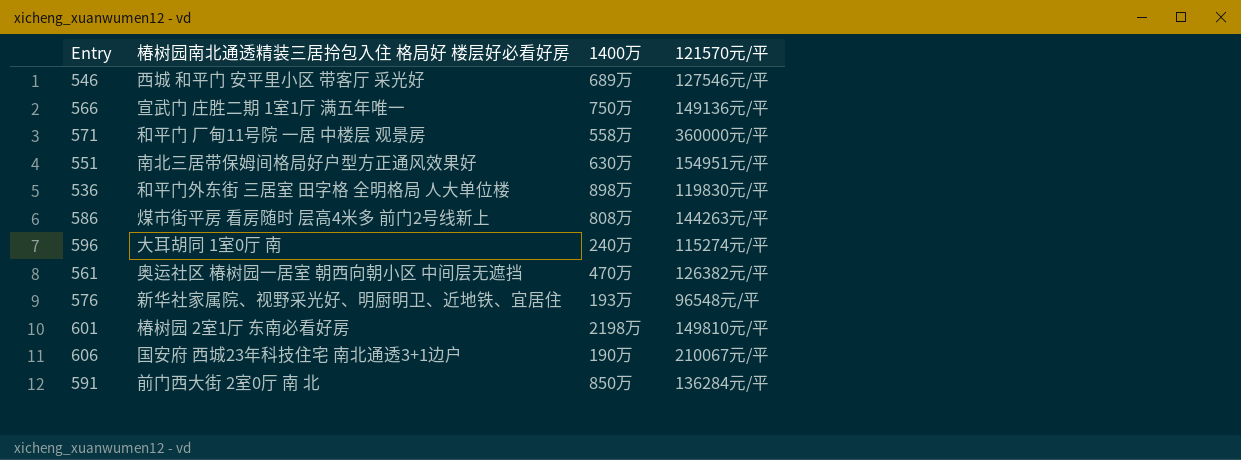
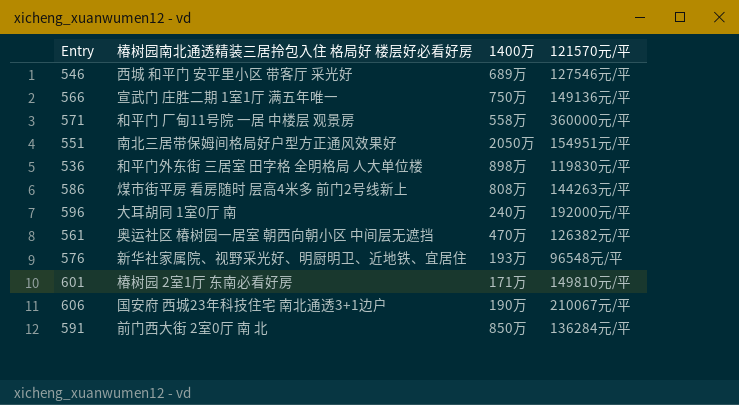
551 | 1400万: 630万 -> 2050万
596 | 121570元/平: 115274元/平 -> 192000元/平
601 | 1400万: 2198万 -> 171万

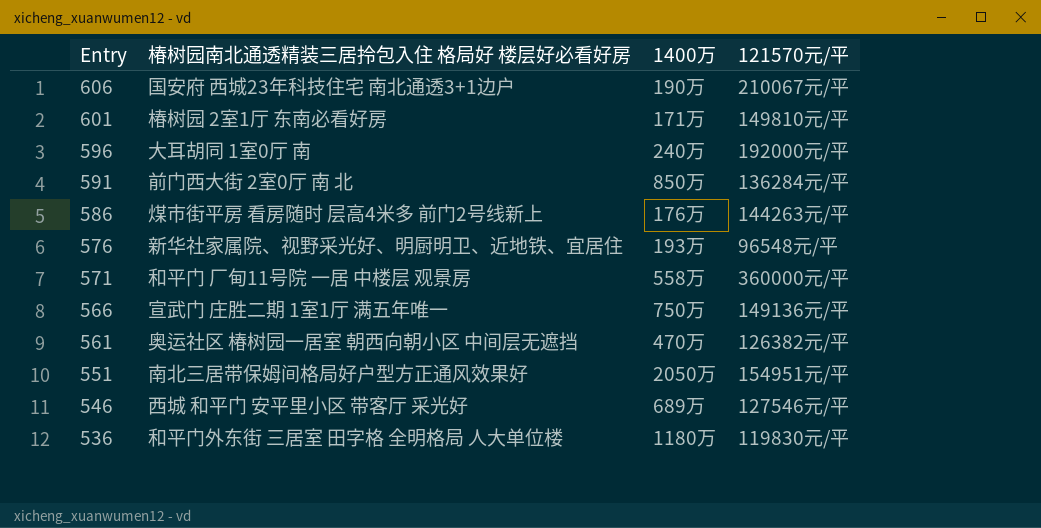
row order: none -> Entry descending
586 | 1400万: 808万 -> 176万
536 | 1400万: 898万 -> 1180万

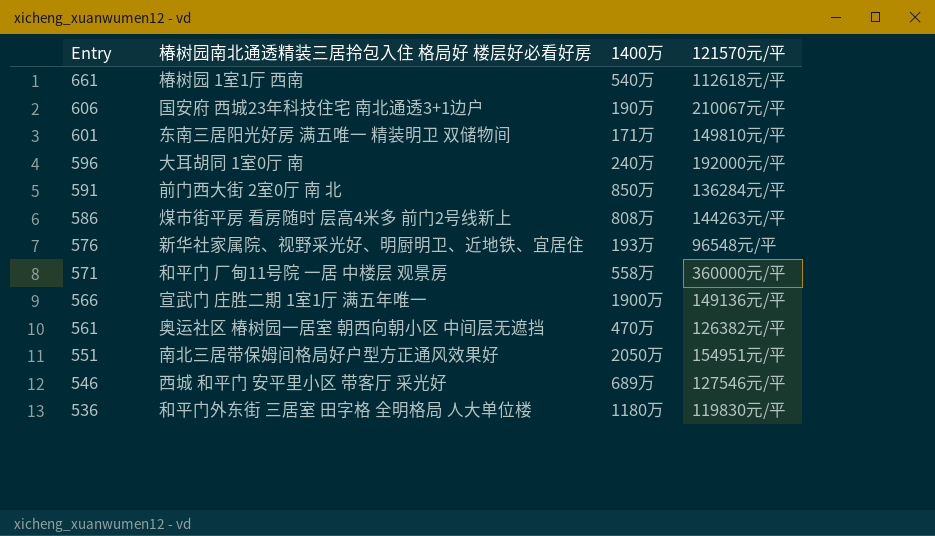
row 661: none -> 椿树园 1室1厅 西南 | 540万 | 112618元/平
601 | 椿树园南北通透精装三居拎包入住 格局好 楼层好必看好房: 椿树园 2室1厅 东南必看好房 -> 东南三居阳光好房 满五唯一 精装明卫 双储物间
586 | 1400万: 176万 -> 808万
566 | 1400万: 750万 -> 1900万

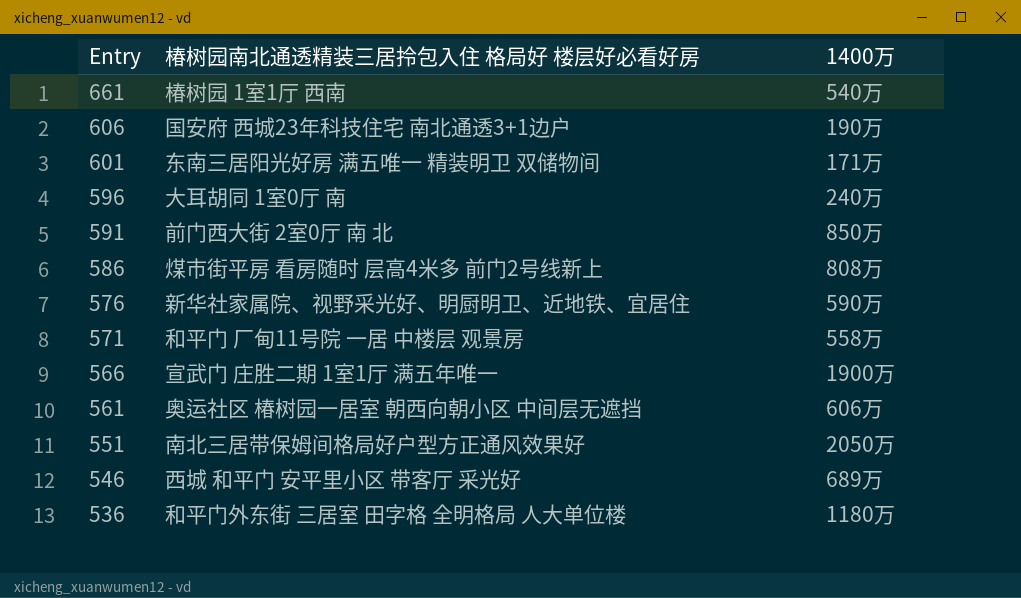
column 121570元/平 | position: 4 -> none
576 | 1400万: 193万 -> 590万
561 | 1400万: 470万 -> 606万

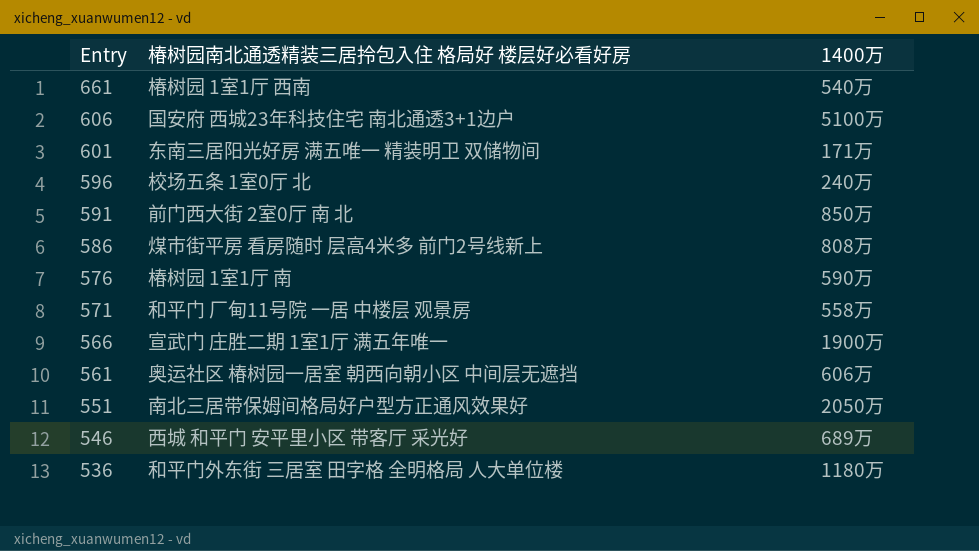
606 | 1400万: 190万 -> 5100万
596 | 椿树园南北通透精装三居拎包入住 格局好 楼层好必看好房: 大耳胡同 1室0厅 南 -> 校场五条 1室0厅 北
576 | 椿树园南北通透精装三居拎包入住 格局好 楼层好必看好房: 新华社家属院、视野采光好、明厨明卫、近地铁、宜居住 -> 椿树园 1室1厅 南

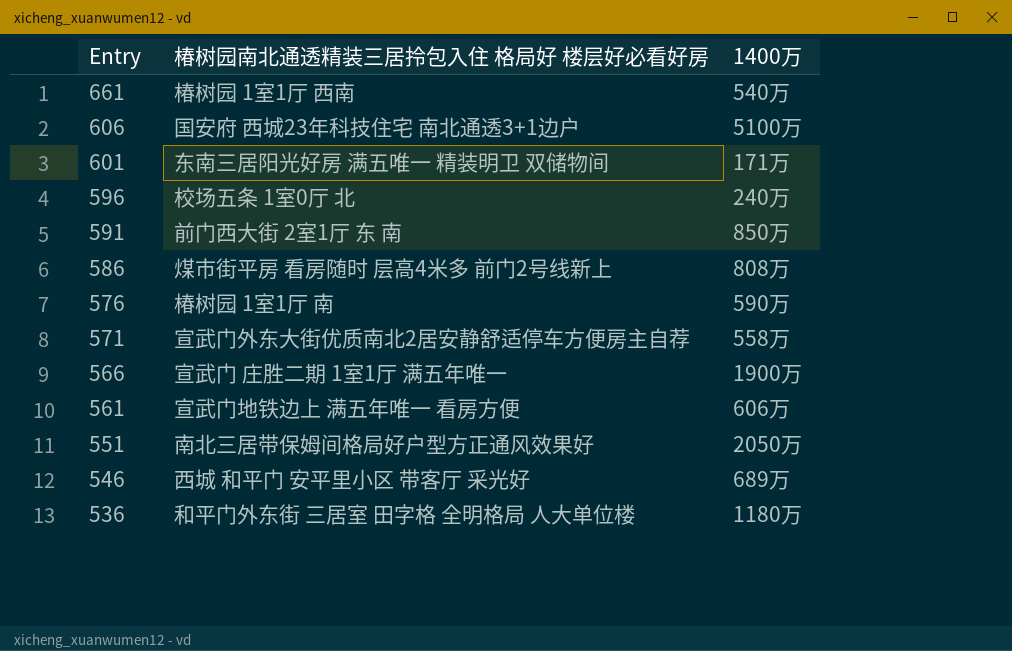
591 | 椿树园南北通透精装三居拎包入住 格局好 楼层好必看好房: 前门西大街 2室0厅 南 北 -> 前门西大街 2室1厅 东 南
571 | 椿树园南北通透精装三居拎包入住 格局好 楼层好必看好房: 和平门 厂甸11号院 一居 中楼层 观景房 -> 宣武门外东大街优质南北2居安静舒适停车方便房主自荐
561 | 椿树园南北通透精装三居拎包入住 格局好 楼层好必看好房: 奥运社区 椿树园一居室 朝西向朝小区 中间层无遮挡 -> 宣武门地铁边上 满五年唯一 看房方便

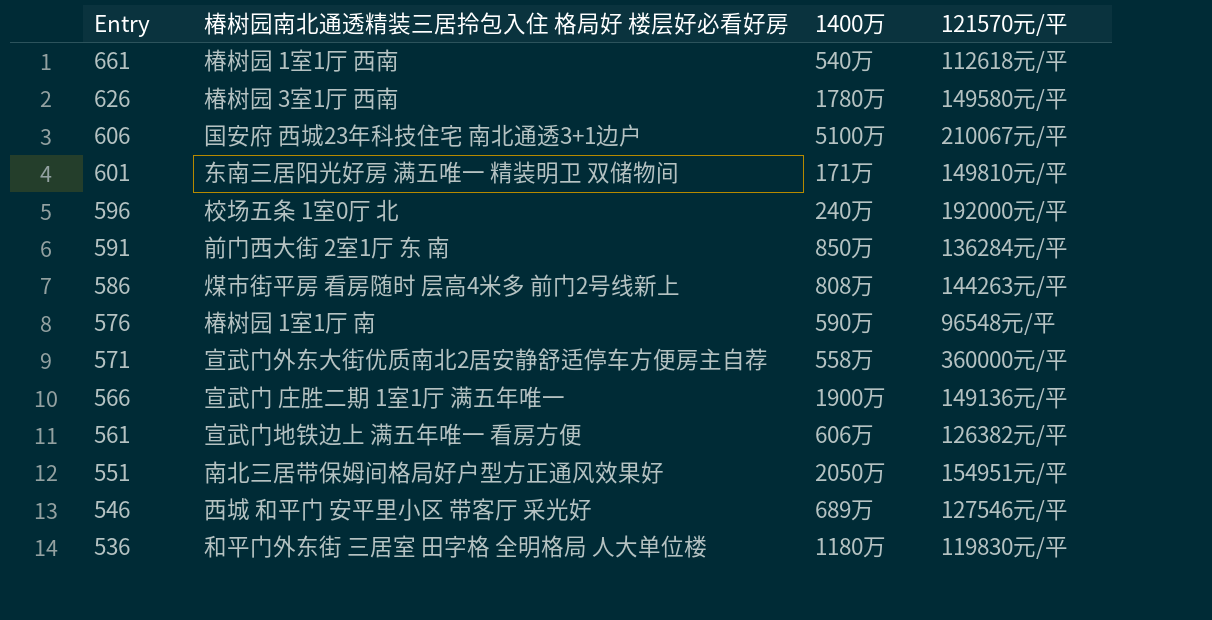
column 121570元/平 | position: none -> 4
row 626: none -> 椿树园 3室1厅 西南 | 1780万 | 149580元/平

